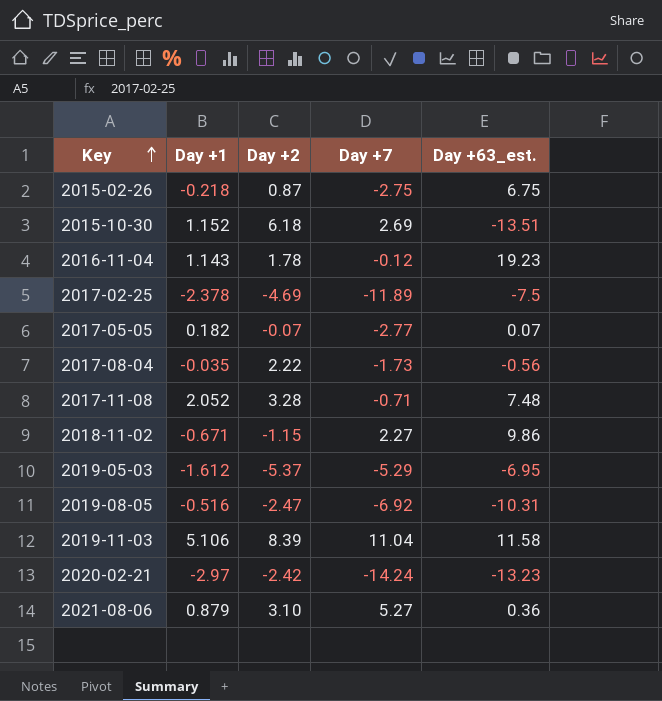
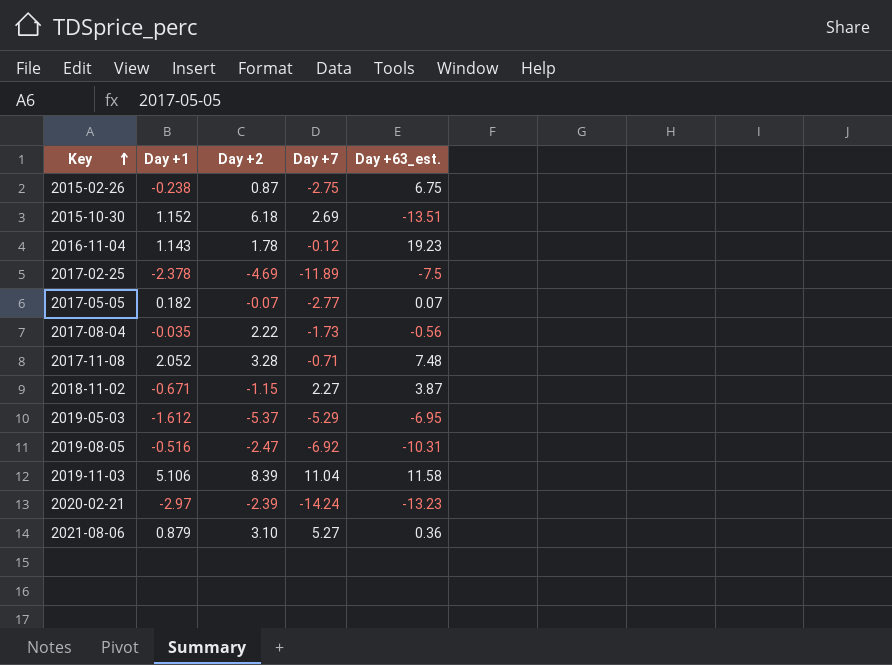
2015-02-26 | Day +1: -0.218 -> -0.238
2018-11-02 | Day +63_est.: 9.86 -> 3.87
2020-02-21 | Day +2: -2.42 -> -2.39

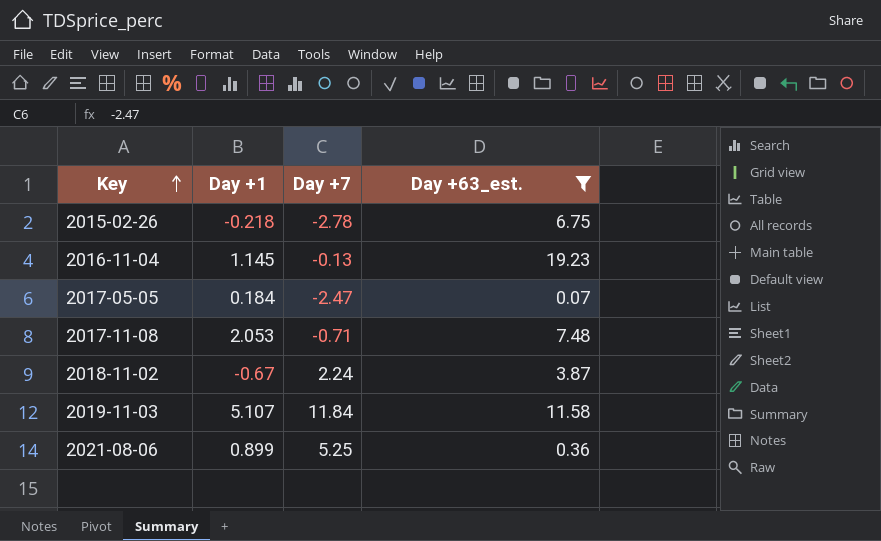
filter: none -> Day +63_est. >= 0.07
column Day +2 | position: 3 -> none
2015-02-26 | Day +1: -0.238 -> -0.218
2015-02-26 | Day +7: -2.75 -> -2.78
2016-11-04 | Day +1: 1.143 -> 1.145
2016-11-04 | Day +7: -0.12 -> -0.13
2017-05-05 | Day +1: 0.182 -> 0.184
2017-05-05 | Day +7: -2.77 -> -2.47
2017-11-08 | Day +1: 2.052 -> 2.053
2018-11-02 | Day +1: -0.671 -> -0.67
2018-11-02 | Day +7: 2.27 -> 2.24
2019-11-03 | Day +1: 5.106 -> 5.107
2019-11-03 | Day +7: 11.04 -> 11.84
2021-08-06 | Day +1: 0.879 -> 0.899
2021-08-06 | Day +7: 5.27 -> 5.25

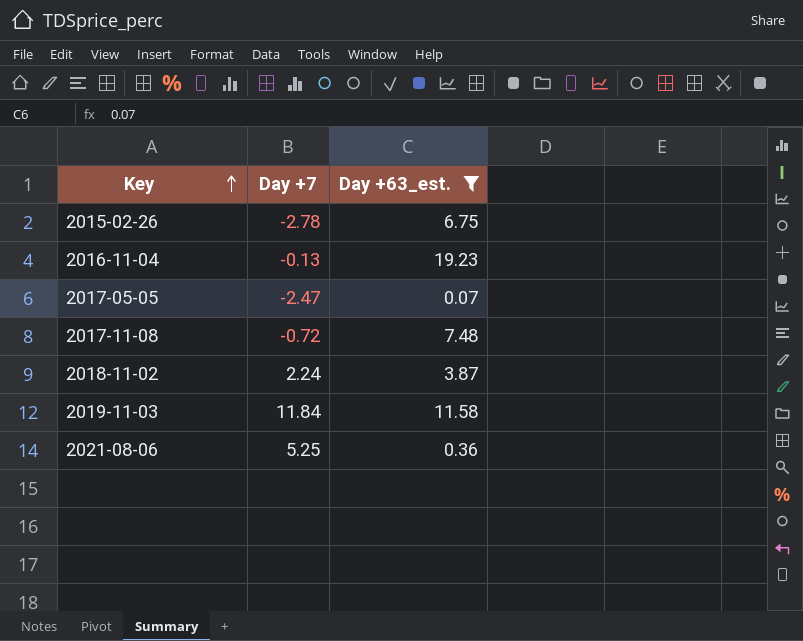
column Day +1 | position: 2 -> none
2017-11-08 | Day +7: -0.71 -> -0.72

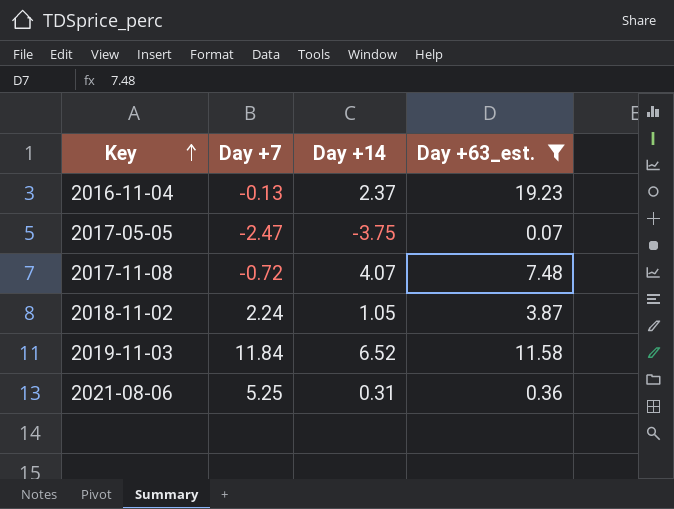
column Day +14 | position: none -> 3
row 2015-02-26: -2.78 | 6.75 -> none

